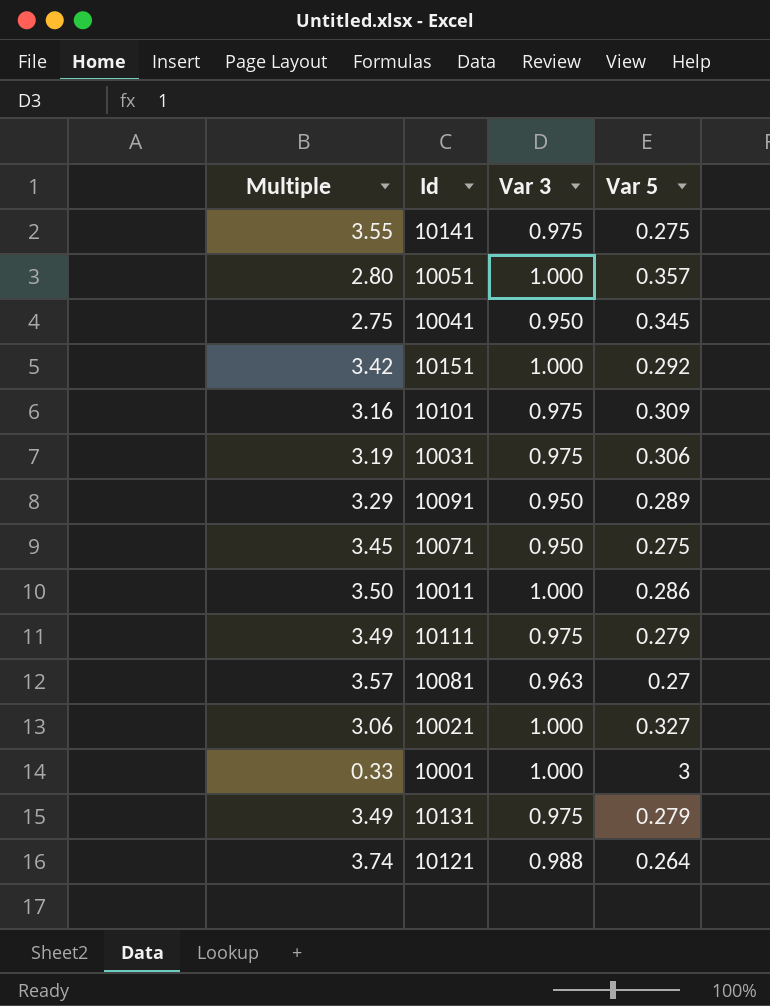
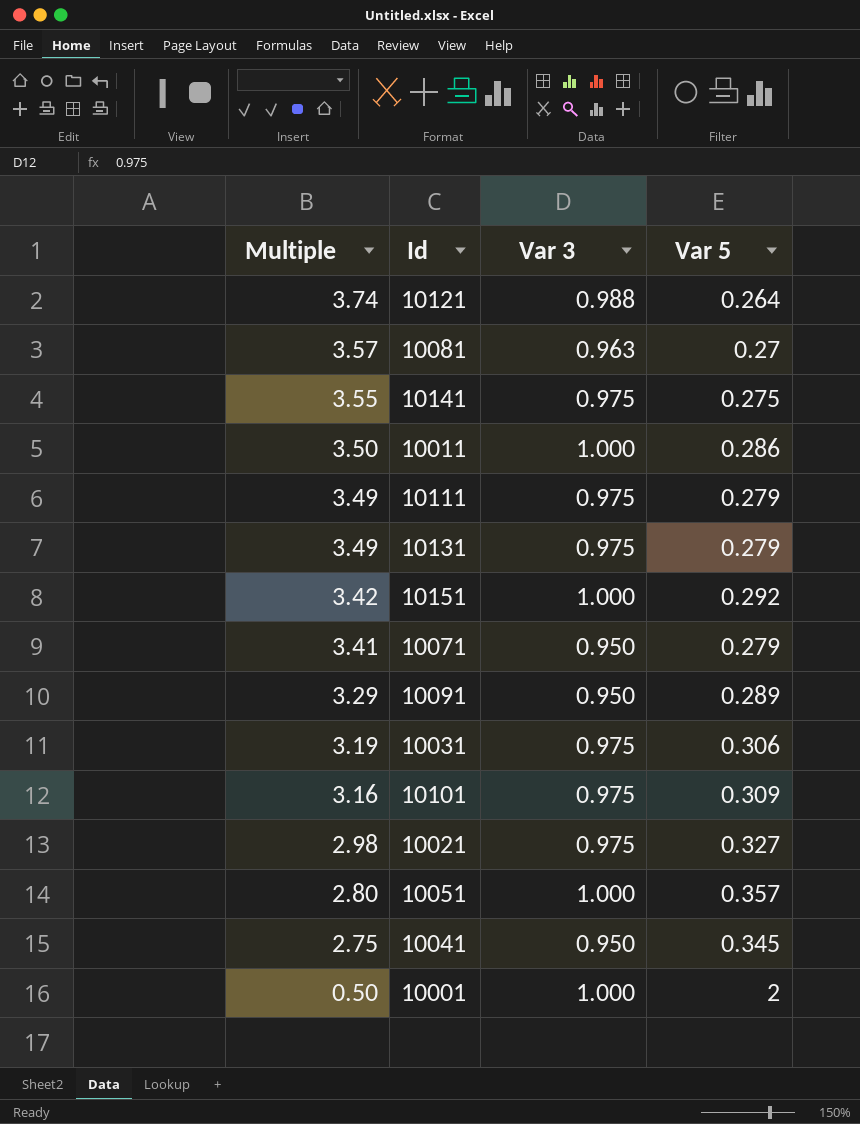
row order: none -> Multiple descending
10071 | Multiple: 3.45 -> 3.41
10071 | Var 5: 0.275 -> 0.279
10021 | Multiple: 3.06 -> 2.98
10021 | Var 3: 1.000 -> 0.975
10001 | Multiple: 0.33 -> 0.50
10001 | Var 5: 3 -> 2

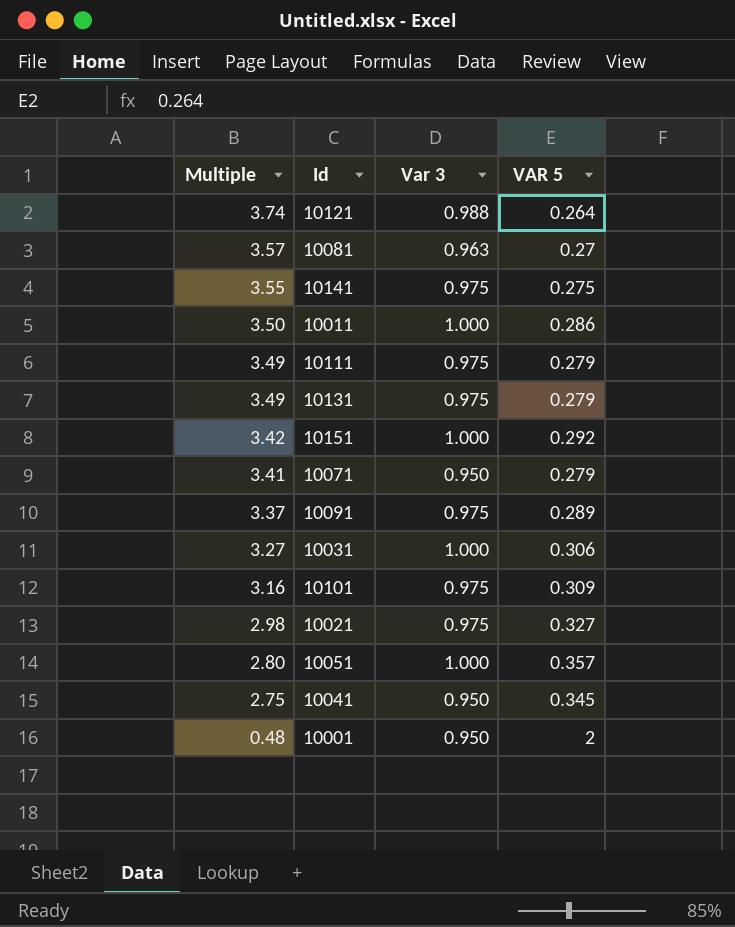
column name: Var 5 -> VAR 5
10091 | Multiple: 3.29 -> 3.37
10091 | Var 3: 0.950 -> 0.975
10031 | Multiple: 3.19 -> 3.27
10031 | Var 3: 0.975 -> 1.000
10001 | Multiple: 0.50 -> 0.48
10001 | Var 3: 1.000 -> 0.950

